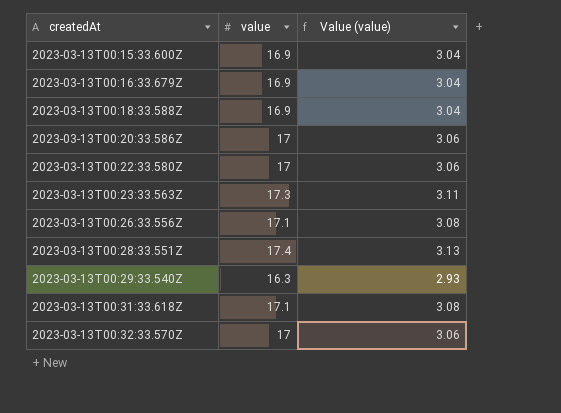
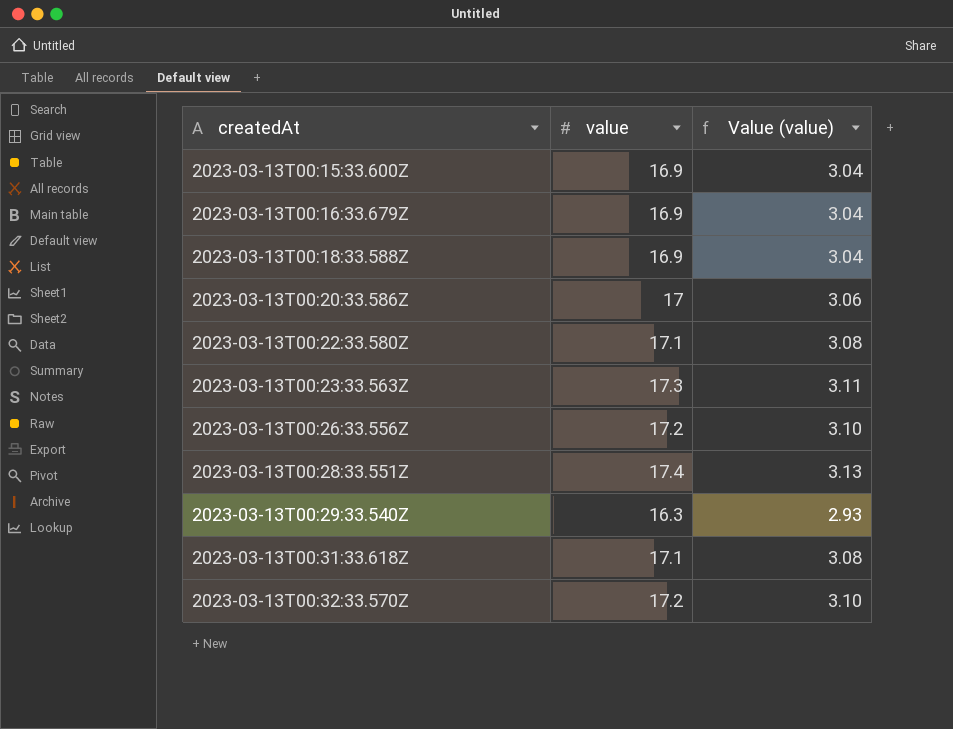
2023-03-13T00:22:33.580Z | value: 17 -> 17.1
2023-03-13T00:22:33.580Z | Value (value): 3.06 -> 3.08
2023-03-13T00:26:33.556Z | value: 17.1 -> 17.2
2023-03-13T00:26:33.556Z | Value (value): 3.08 -> 3.10
2023-03-13T00:32:33.570Z | value: 17 -> 17.2
2023-03-13T00:32:33.570Z | Value (value): 3.06 -> 3.10

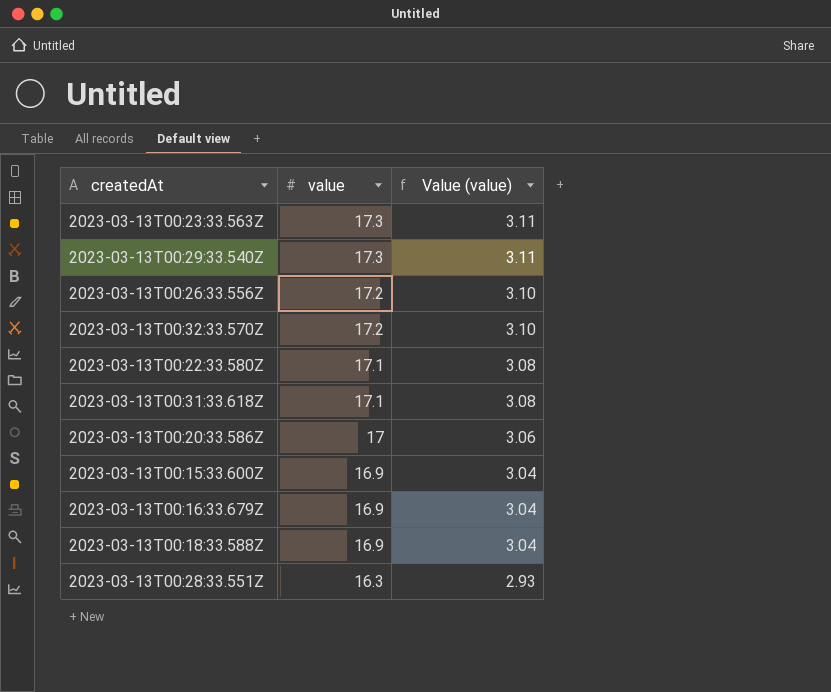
row order: createdAt ascending -> value descending
2023-03-13T00:29:33.540Z | value: 16.3 -> 17.3
2023-03-13T00:29:33.540Z | Value (value): 2.93 -> 3.11
2023-03-13T00:28:33.551Z | value: 17.4 -> 16.3
2023-03-13T00:28:33.551Z | Value (value): 3.13 -> 2.93

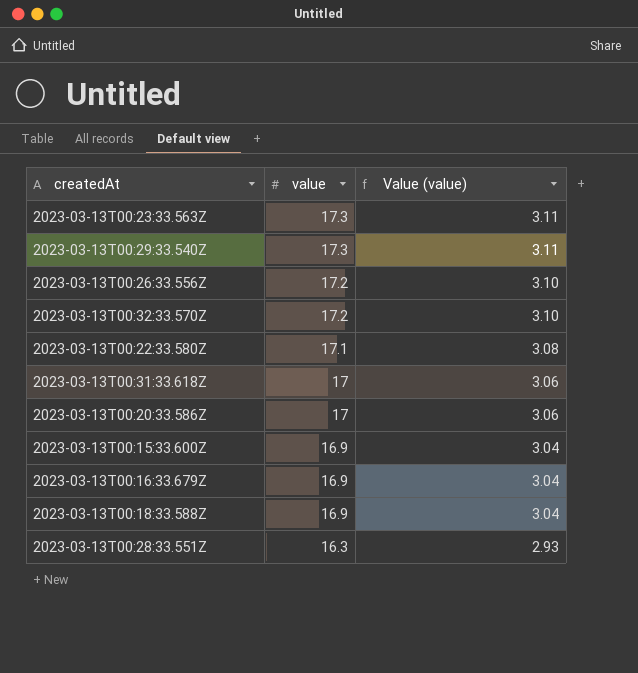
2023-03-13T00:31:33.618Z | value: 17.1 -> 17
2023-03-13T00:31:33.618Z | Value (value): 3.08 -> 3.06

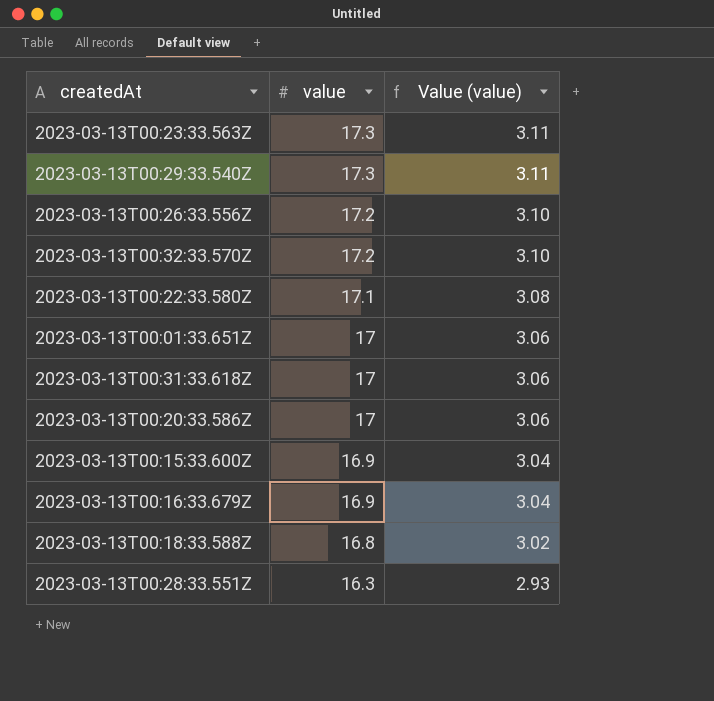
row 2023-03-13T00:01:33.651Z: none -> 17 | 3.06
2023-03-13T00:18:33.588Z | value: 16.9 -> 16.8
2023-03-13T00:18:33.588Z | Value (value): 3.04 -> 3.02

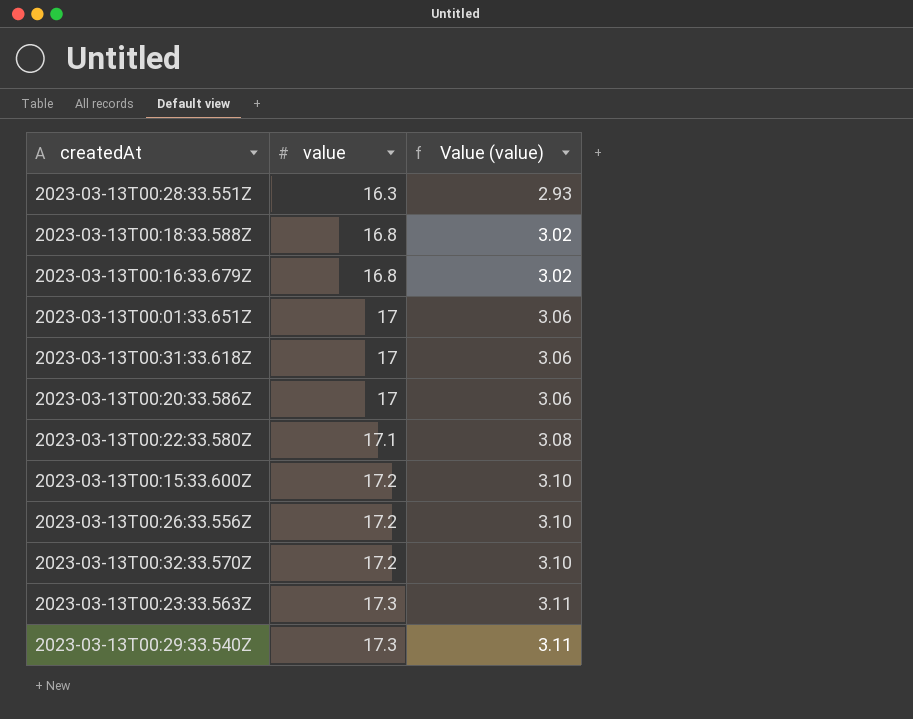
row order: value descending -> value ascending
2023-03-13T00:16:33.679Z | value: 16.9 -> 16.8
2023-03-13T00:16:33.679Z | Value (value): 3.04 -> 3.02
2023-03-13T00:15:33.600Z | value: 16.9 -> 17.2
2023-03-13T00:15:33.600Z | Value (value): 3.04 -> 3.10

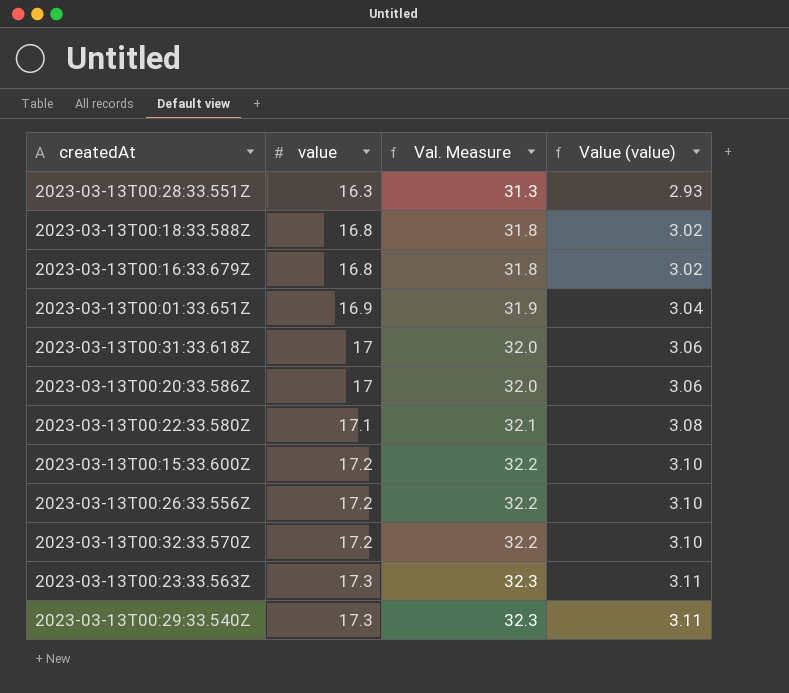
column Val. Measure | formula: none -> [value] + 15
2023-03-13T00:01:33.651Z | value: 17 -> 16.9
2023-03-13T00:01:33.651Z | Value (value): 3.06 -> 3.04

